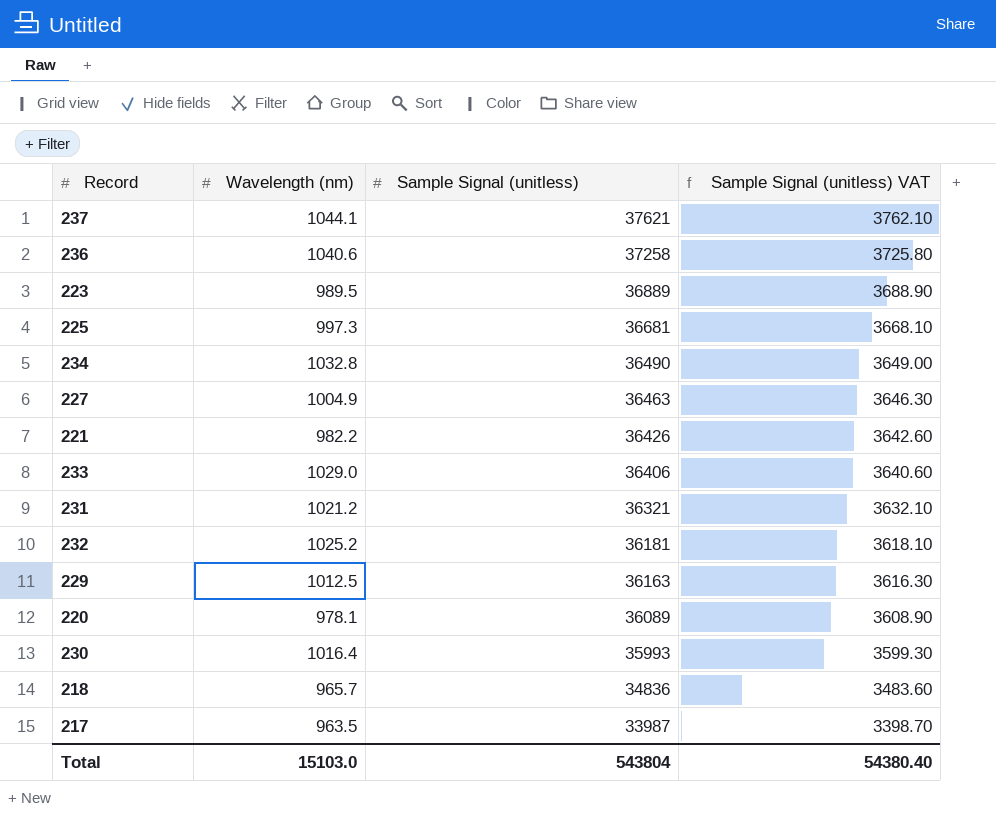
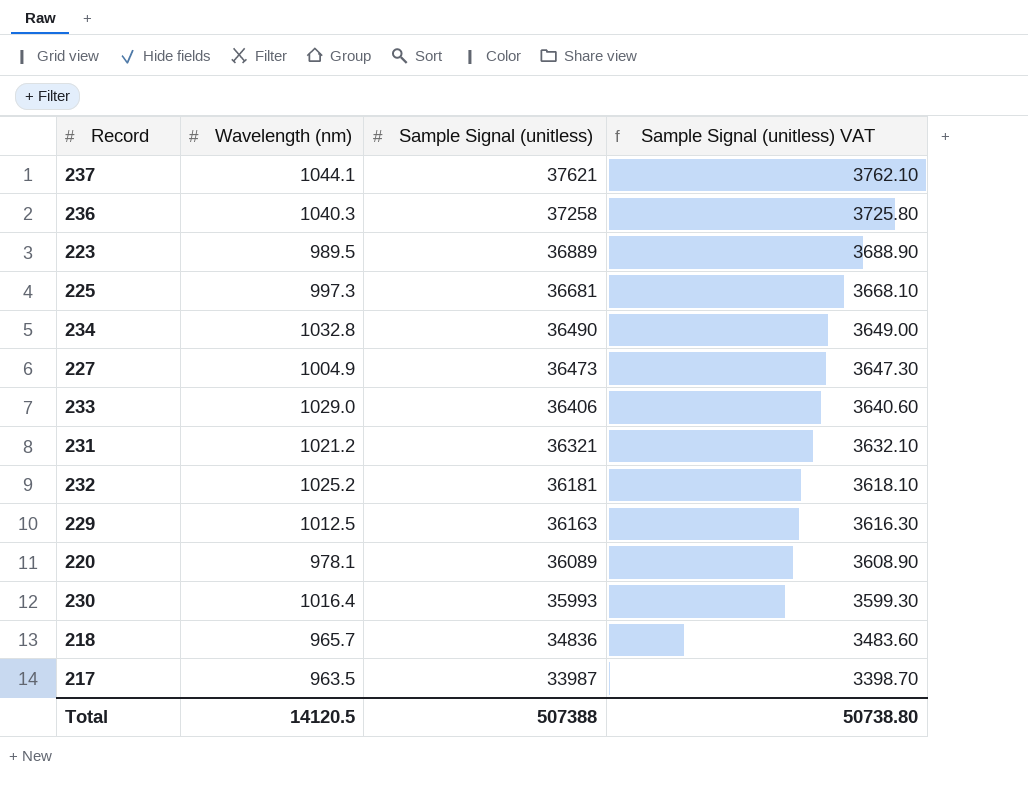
row 221: 982.2 | 36426 | 3642.60 -> none
236 | Wavelength (nm): 1040.6 -> 1040.3
227 | Sample Signal (unitless): 36463 -> 36473
227 | Sample Signal (unitless) VAT: 3646.30 -> 3647.30
Total | Wavelength (nm): 15103.0 -> 14120.5
Total | Sample Signal (unitless): 543804 -> 507388
Total | Sample Signal (unitless) VAT: 54380.40 -> 50738.80

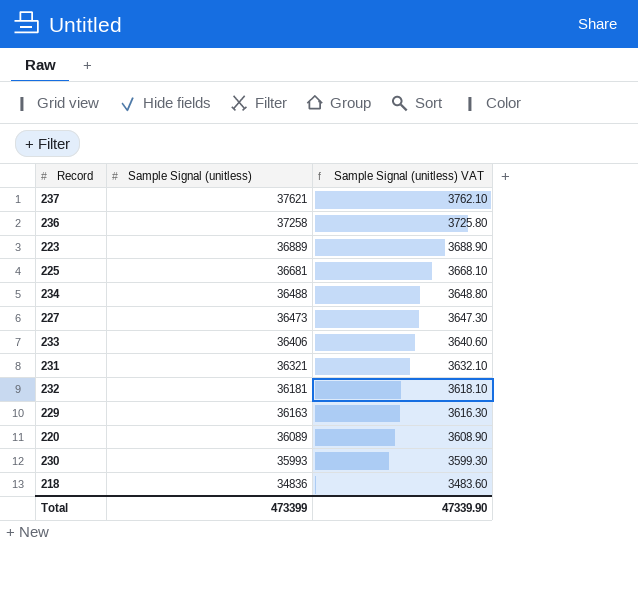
column Wavelength (nm) | position: 2 -> none
row 217: 963.5 | 33987 | 3398.70 -> none
234 | Sample Signal (unitless): 36490 -> 36488
234 | Sample Signal (unitless) VAT: 3649.00 -> 3648.80
Total | Sample Signal (unitless): 507388 -> 473399
Total | Sample Signal (unitless) VAT: 50738.80 -> 47339.90

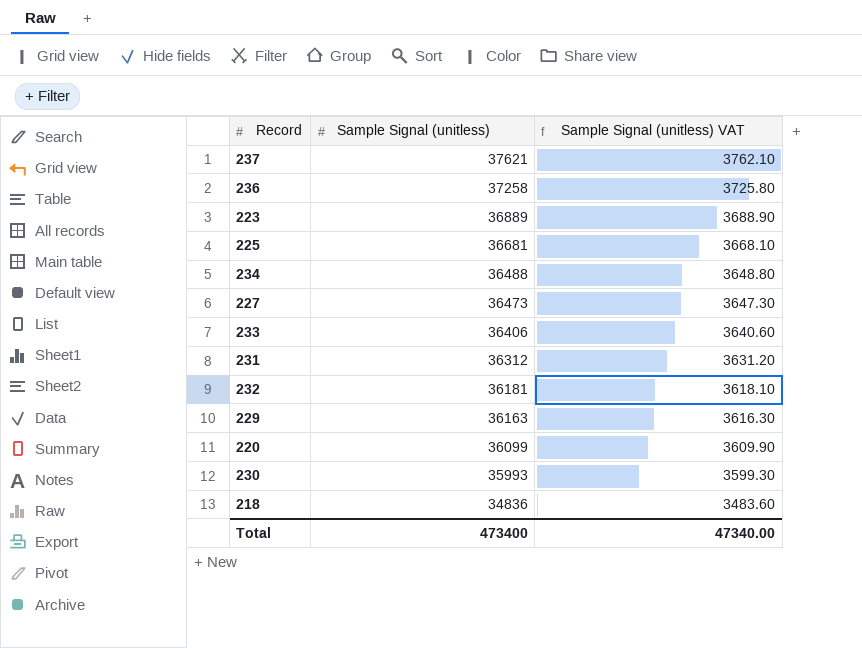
231 | Sample Signal (unitless): 36321 -> 36312
231 | Sample Signal (unitless) VAT: 3632.10 -> 3631.20
220 | Sample Signal (unitless): 36089 -> 36099
220 | Sample Signal (unitless) VAT: 3608.90 -> 3609.90
Total | Sample Signal (unitless): 473399 -> 473400
Total | Sample Signal (unitless) VAT: 47339.90 -> 47340.00

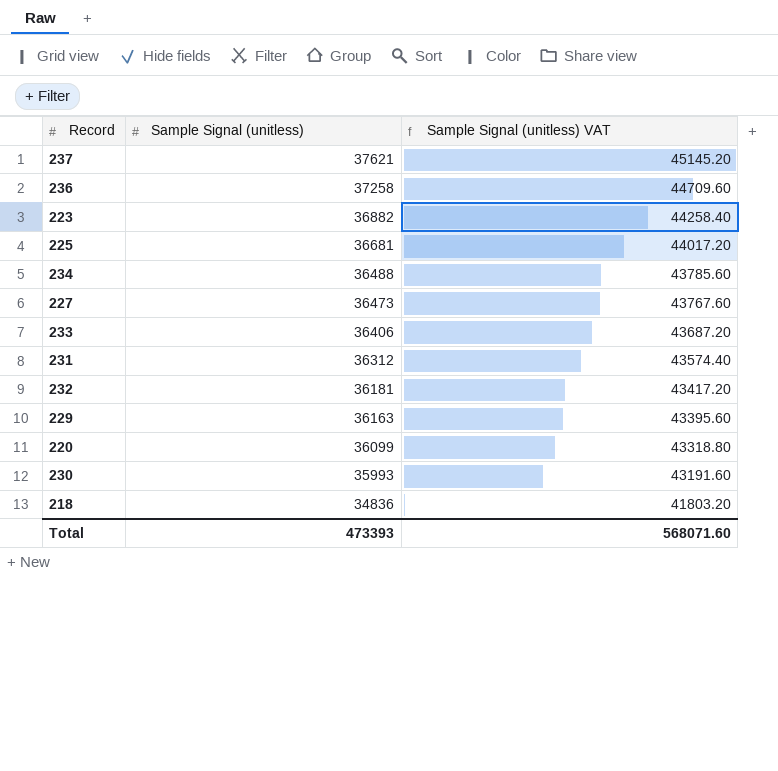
column Sample Signal (unitless) VAT | formula: [Sample Signal (unitless)] * 0.1 -> [Sample Signal (unitless)] * 1.2
223 | Sample Signal (unitless): 36889 -> 36882
Total | Sample Signal (unitless): 473400 -> 473393
Total | Sample Signal (unitless) VAT: 47340.00 -> 568071.60

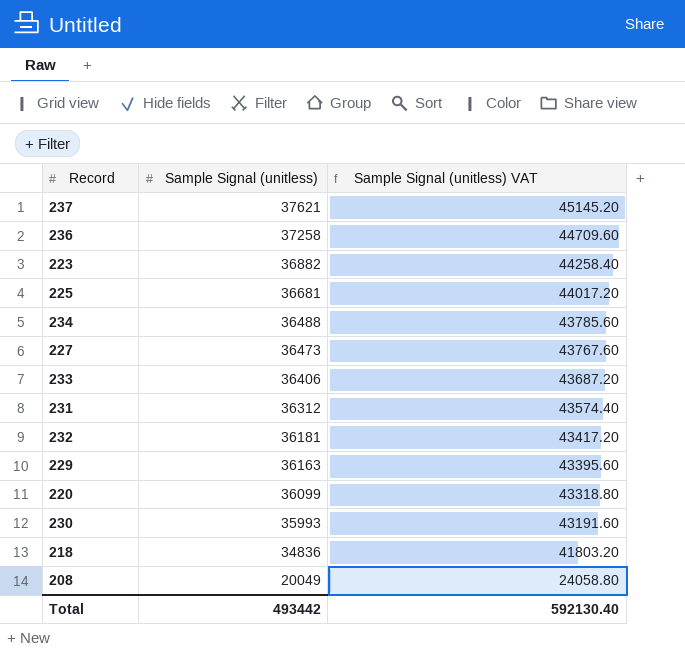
row 208: none -> 20049 | 24058.80
Total | Sample Signal (unitless): 473393 -> 493442
Total | Sample Signal (unitless) VAT: 568071.60 -> 592130.40

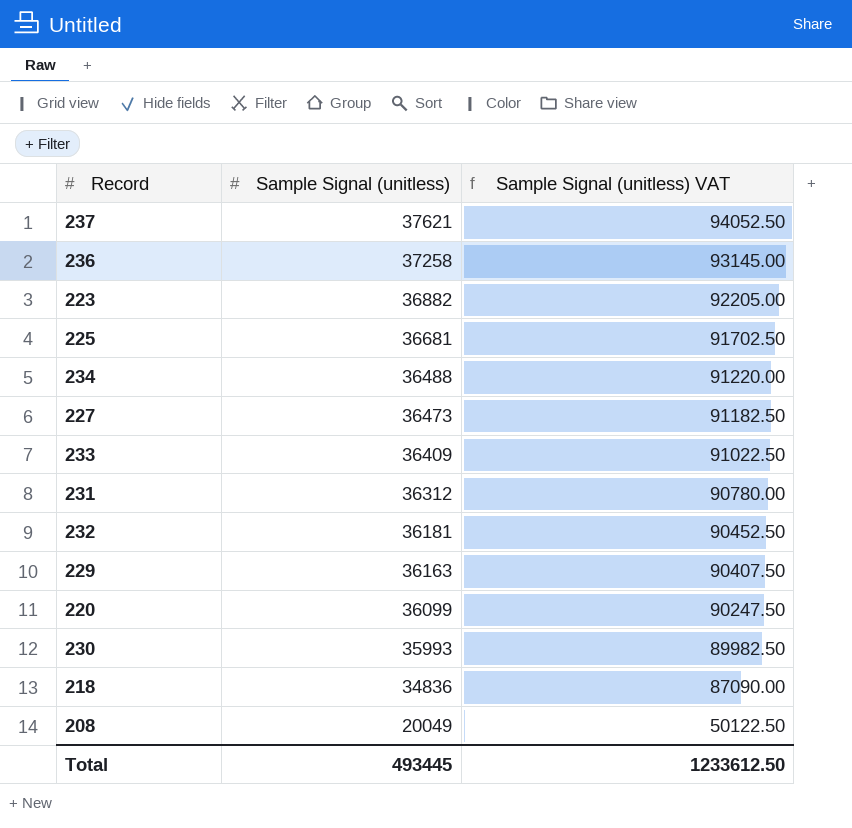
column Sample Signal (unitless) VAT | formula: [Sample Signal (unitless)] * 1.2 -> [Sample Signal (unitless)] * 2.5
233 | Sample Signal (unitless): 36406 -> 36409
Total | Sample Signal (unitless): 493442 -> 493445
Total | Sample Signal (unitless) VAT: 592130.40 -> 1233612.50

